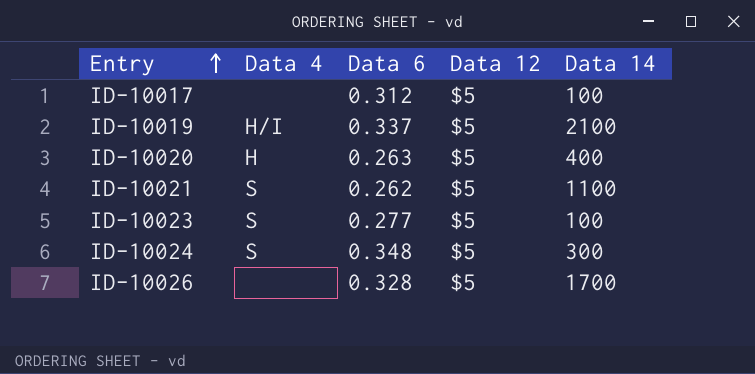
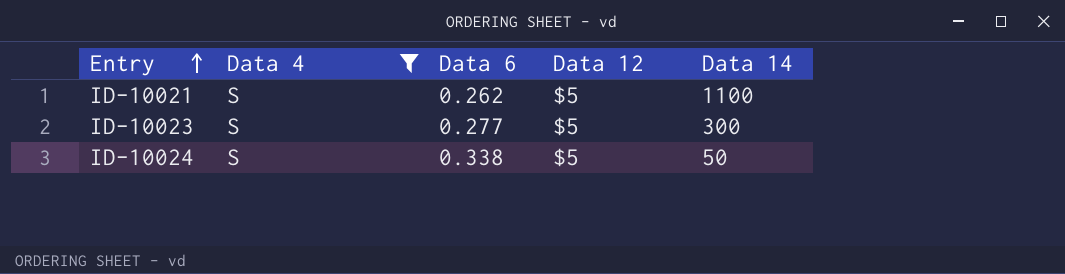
filter: none -> Data 4 = S
ID-10023 | Data 14: 100 -> 300
ID-10024 | Data 6: 0.348 -> 0.338
ID-10024 | Data 14: 300 -> 50

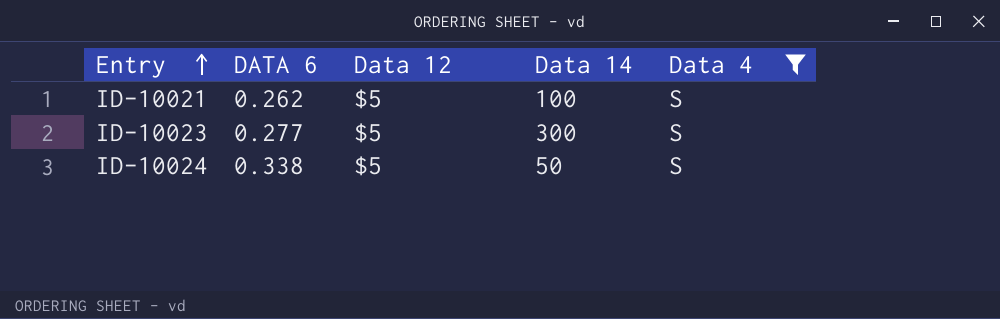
column name: Data 6 -> DATA 6
column Data 4 | position: 2 -> 5
ID-10021 | Data 14: 1100 -> 100

